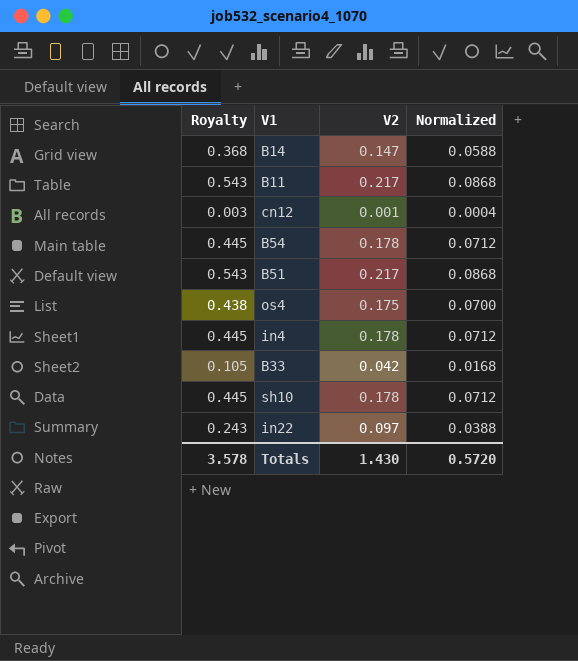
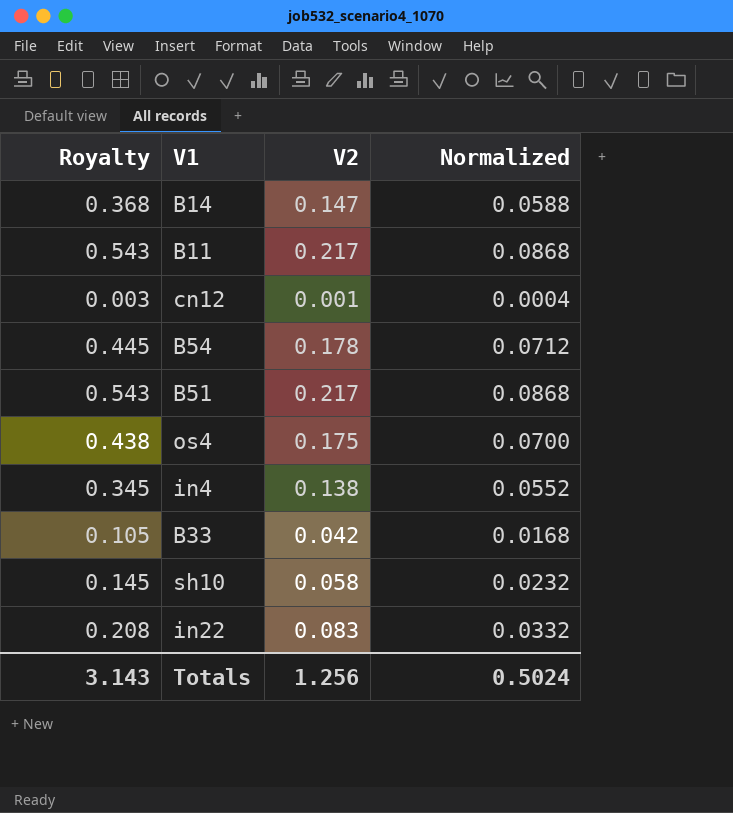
in4 | Royalty: 0.445 -> 0.345
in4 | V2: 0.178 -> 0.138
in4 | Normalized: 0.0712 -> 0.0552
sh10 | Royalty: 0.445 -> 0.145
sh10 | V2: 0.178 -> 0.058
sh10 | Normalized: 0.0712 -> 0.0232
in22 | Royalty: 0.243 -> 0.208
in22 | V2: 0.097 -> 0.083
in22 | Normalized: 0.0388 -> 0.0332
Totals | Royalty: 3.578 -> 3.143
Totals | V2: 1.430 -> 1.256
Totals | Normalized: 0.5720 -> 0.5024

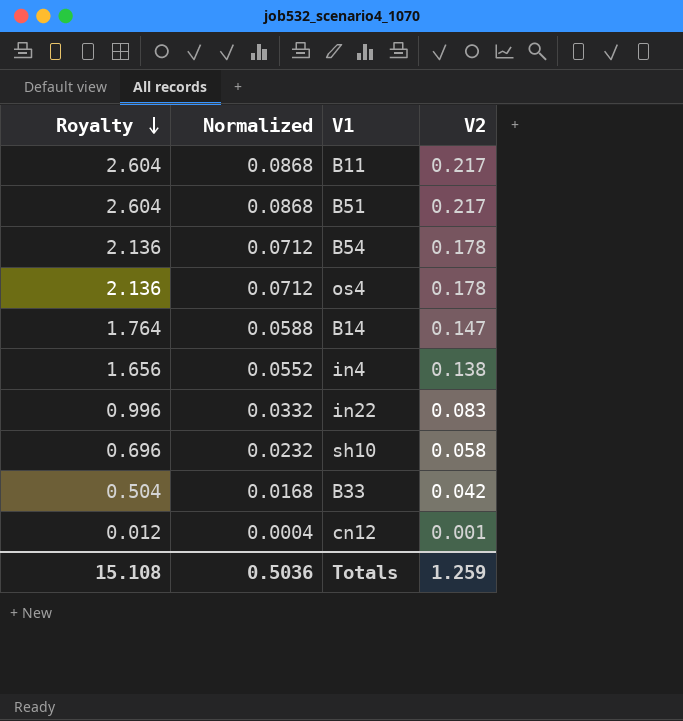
row order: none -> Royalty descending
column Royalty | formula: [V2] * 2.5 -> [V2] * 12
column Normalized | position: 4 -> 2
os4 | Normalized: 0.0700 -> 0.0712
os4 | V2: 0.175 -> 0.178
Totals | Royalty: 3.143 -> 15.108
Totals | Normalized: 0.5024 -> 0.5036
Totals | V2: 1.256 -> 1.259

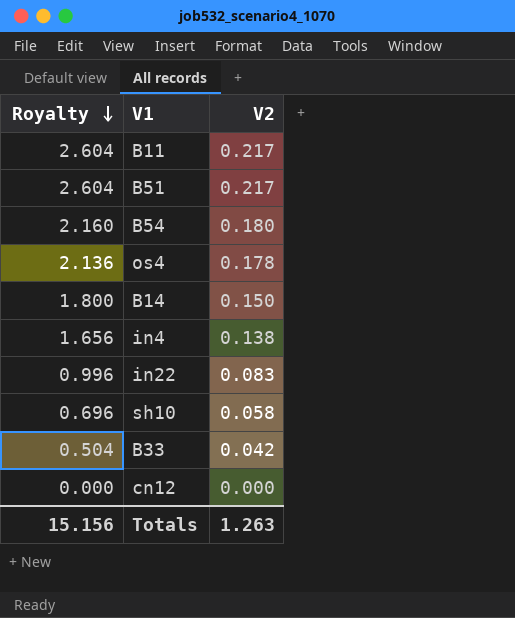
column Normalized | formula: [V2] * 0.4 -> none
B54 | Royalty: 2.136 -> 2.160
B54 | V2: 0.178 -> 0.180
B14 | Royalty: 1.764 -> 1.800
B14 | V2: 0.147 -> 0.150
cn12 | Royalty: 0.012 -> 0.000
cn12 | V2: 0.001 -> 0.000
Totals | Royalty: 15.108 -> 15.156
Totals | V2: 1.259 -> 1.263

